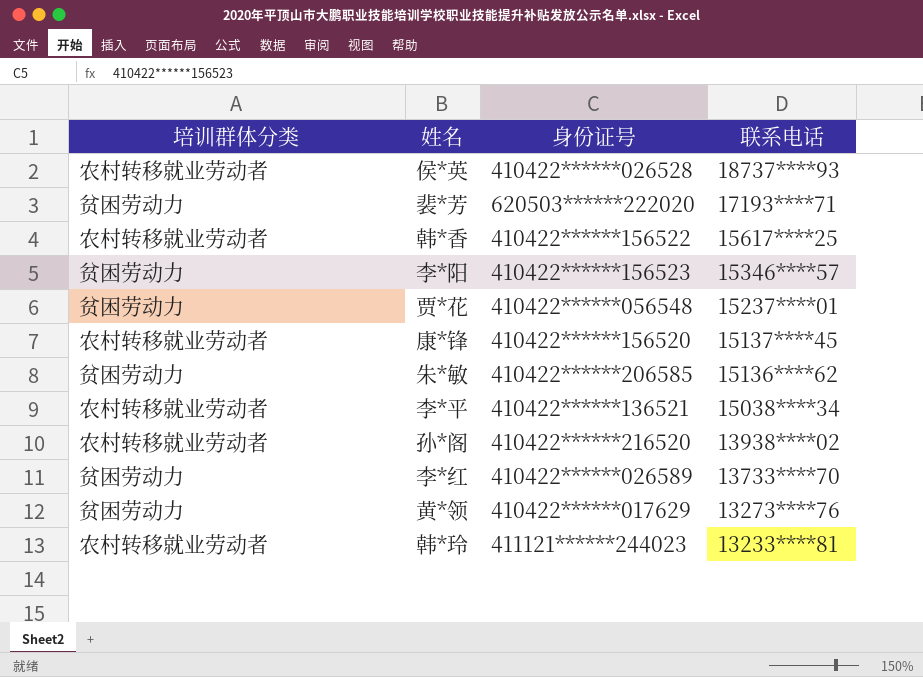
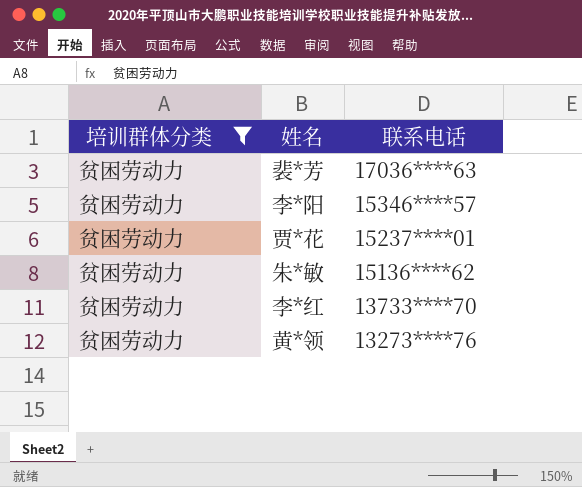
filter: none -> 培训群体分类 = 贫困劳动力
column 身份证号 | position: 3 -> none
裴*芳 | 联系电话: 17193****71 -> 17036****63

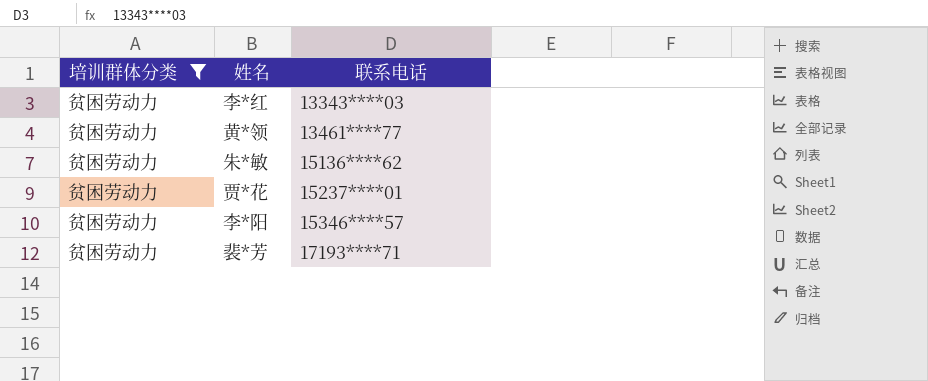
row order: 联系电话 descending -> 联系电话 ascending
李*红 | 联系电话: 13733****70 -> 13343****03
黄*领 | 联系电话: 13273****76 -> 13461****77
裴*芳 | 联系电话: 17036****63 -> 17193****71

